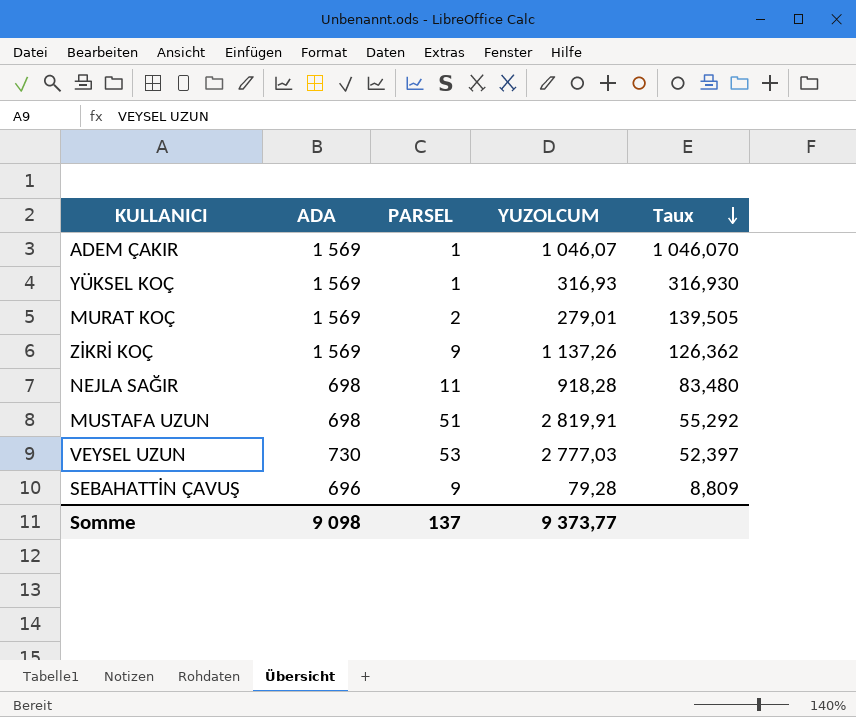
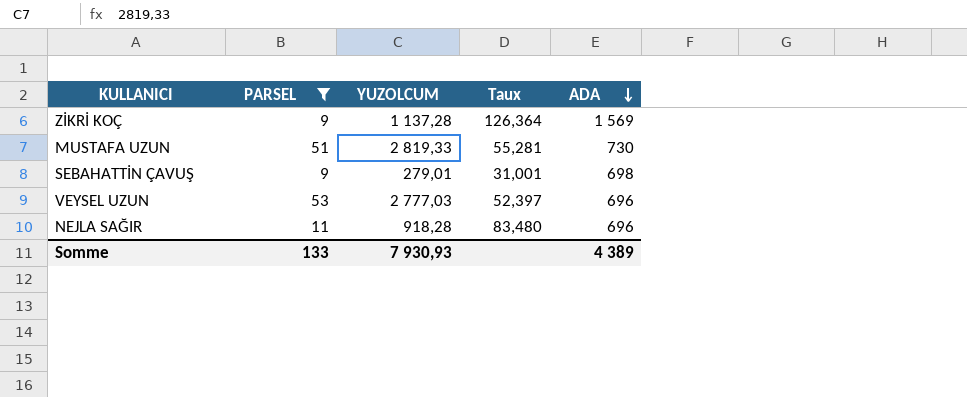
filter: none -> PARSEL >= 9
row order: Taux descending -> ADA descending
column ADA | position: 2 -> 5
ZİKRİ KOÇ | YUZOLCUM: 1 137,26 -> 1 137,28
ZİKRİ KOÇ | Taux: 126,362 -> 126,364
MUSTAFA UZUN | YUZOLCUM: 2 819,91 -> 2 819,33
MUSTAFA UZUN | Taux: 55,292 -> 55,281
MUSTAFA UZUN | ADA: 698 -> 730
SEBAHATTİN ÇAVUŞ | YUZOLCUM: 79,28 -> 279,01
SEBAHATTİN ÇAVUŞ | Taux: 8,809 -> 31,001
SEBAHATTİN ÇAVUŞ | ADA: 696 -> 698
VEYSEL UZUN | ADA: 730 -> 696
NEJLA SAĞIR | ADA: 698 -> 696
Somme | PARSEL: 137 -> 133
Somme | YUZOLCUM: 9 373,77 -> 7 930,93
Somme | ADA: 9 098 -> 4 389

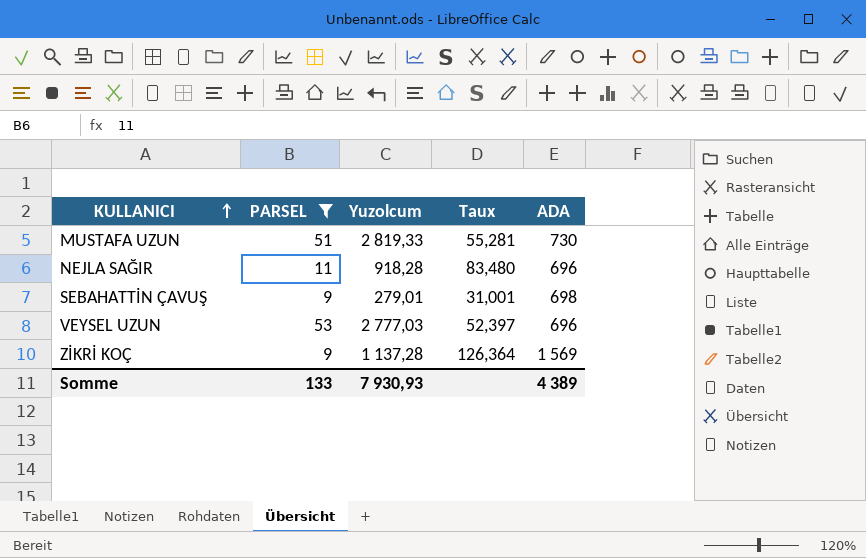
row order: ADA descending -> KULLANICI ascending
column name: YUZOLCUM -> Yuzolcum

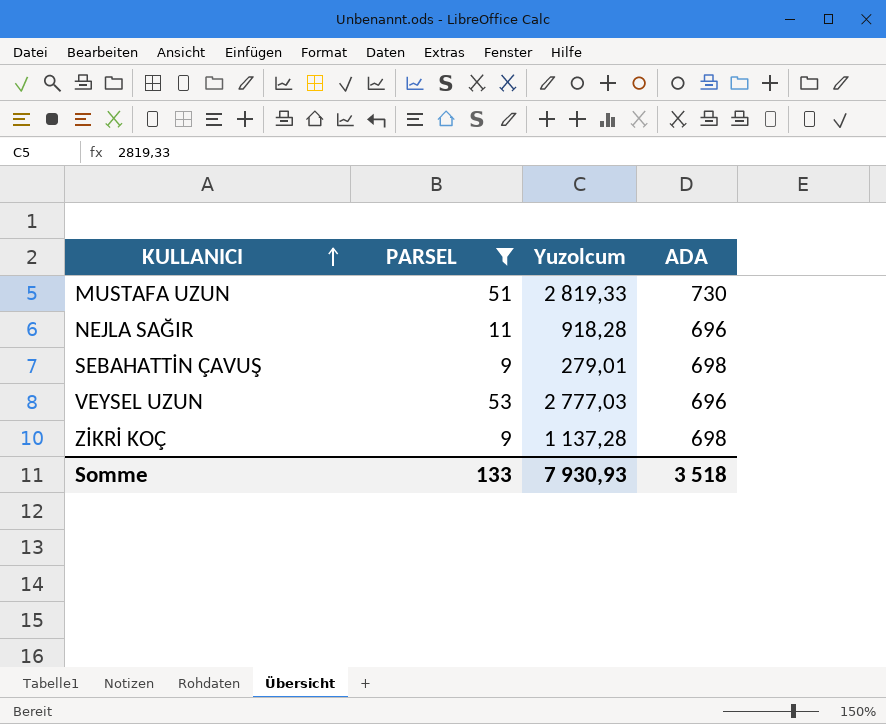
column Taux | formula: [Yuzolcum] / [PARSEL] -> none
ZİKRİ KOÇ | ADA: 1 569 -> 698
Somme | ADA: 4 389 -> 3 518

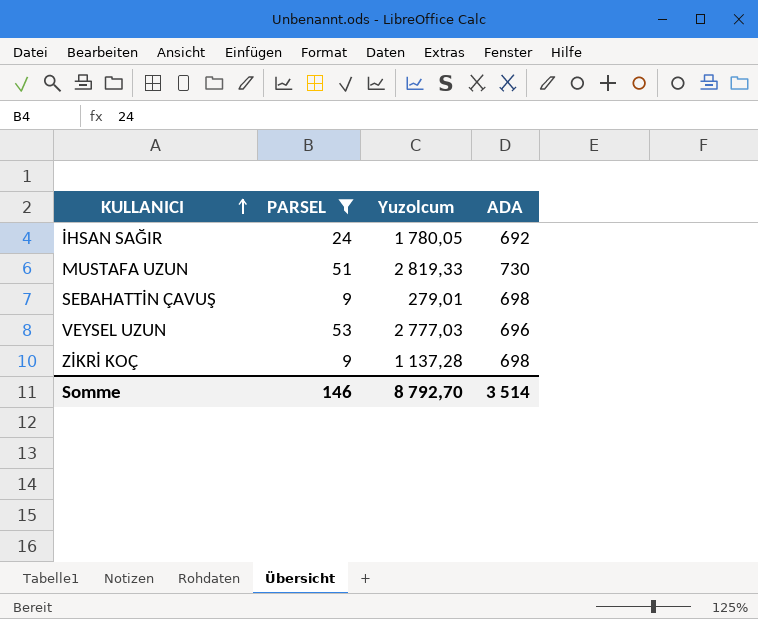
row NEJLA SAĞIR: 11 | 918,28 | 696 -> none
row İHSAN SAĞIR: none -> 24 | 1 780,05 | 692
Somme | PARSEL: 133 -> 146
Somme | Yuzolcum: 7 930,93 -> 8 792,70
Somme | ADA: 3 518 -> 3 514

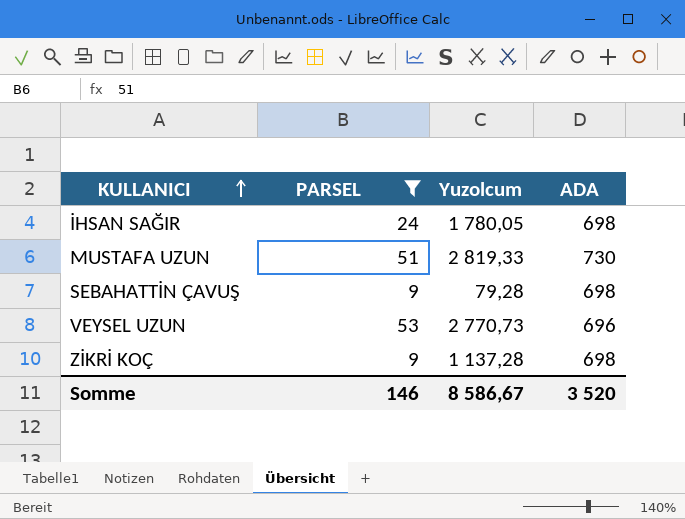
İHSAN SAĞIR | ADA: 692 -> 698
SEBAHATTİN ÇAVUŞ | Yuzolcum: 279,01 -> 79,28
VEYSEL UZUN | Yuzolcum: 2 777,03 -> 2 770,73
Somme | Yuzolcum: 8 792,70 -> 8 586,67
Somme | ADA: 3 514 -> 3 520

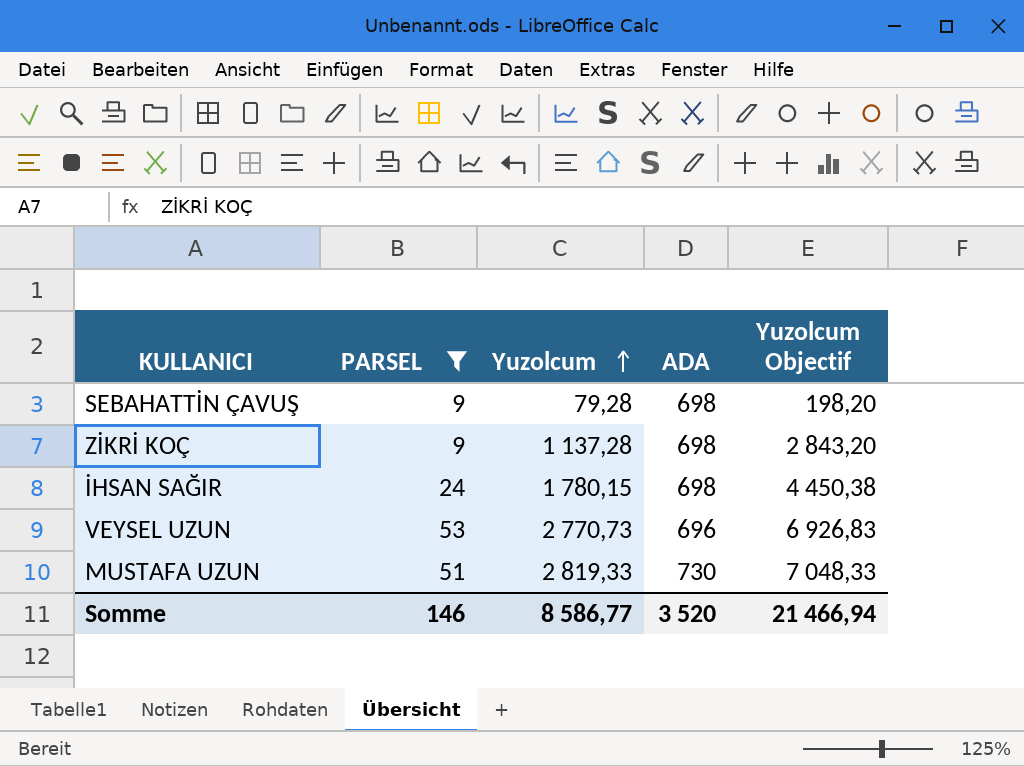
row order: KULLANICI ascending -> Yuzolcum ascending
column Yuzolcum Objectif | formula: none -> [Yuzolcum] * 2,5
İHSAN SAĞIR | Yuzolcum: 1 780,05 -> 1 780,15
Somme | Yuzolcum: 8 586,67 -> 8 586,77

